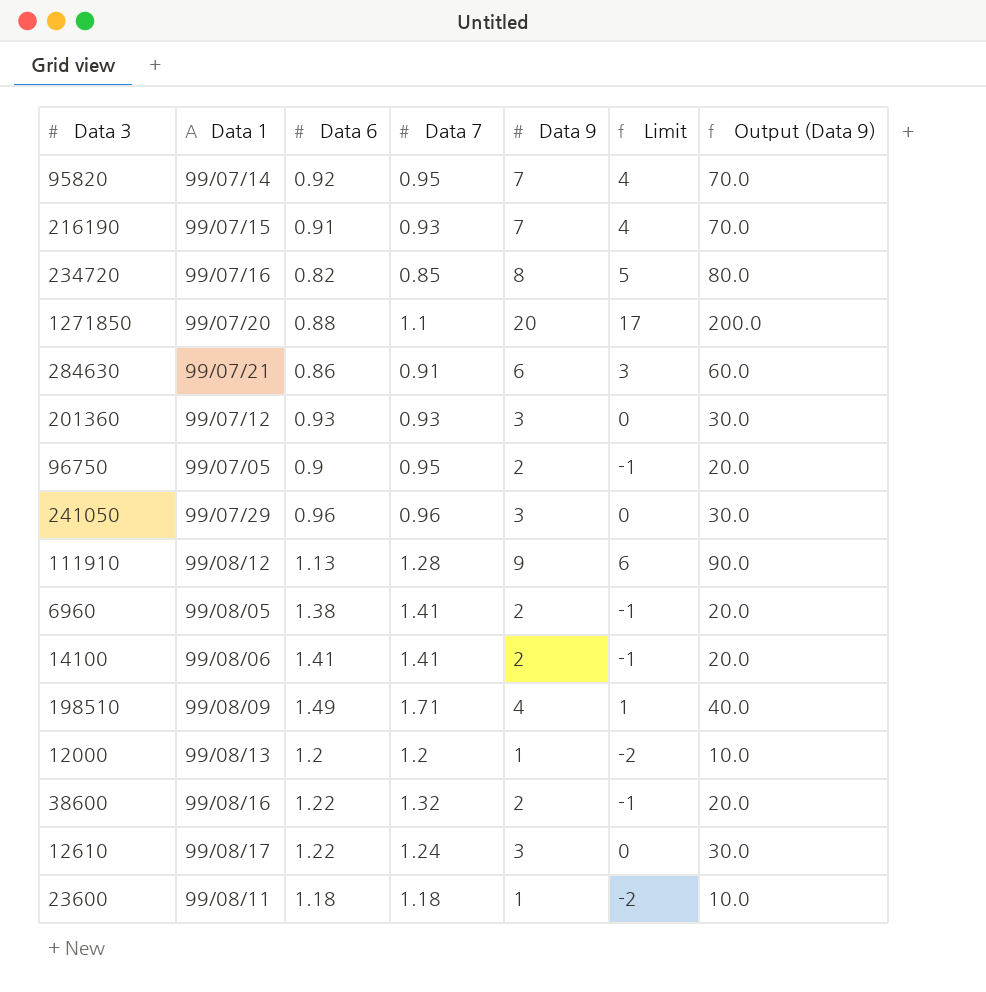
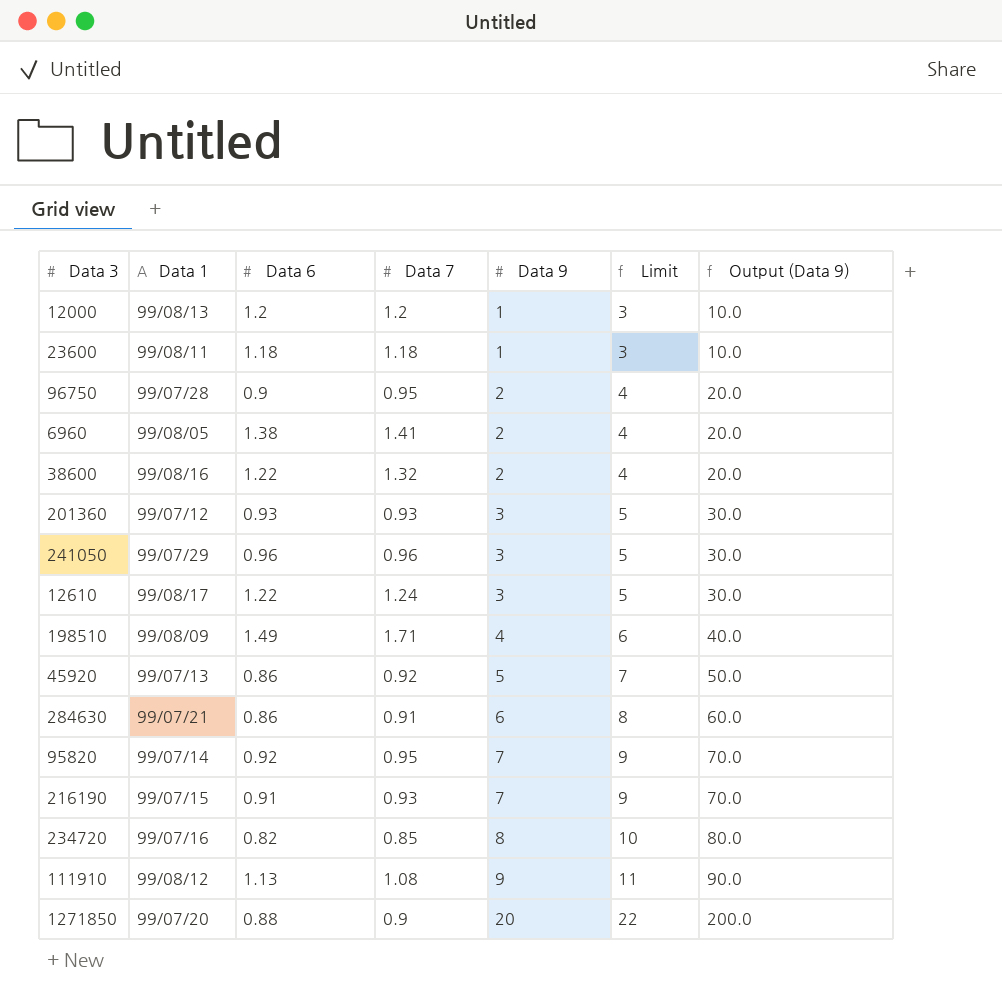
row order: none -> Data 9 ascending
column Limit | formula: [Data 9] - 3 -> [Data 9] + 2
row 14100: 99/08/06 | 1.41 | 1.41 | 2 | -1 | 20.0 -> none
96750 | Data 1: 99/07/05 -> 99/07/28
row 45920: none -> 99/07/13 | 0.86 | 0.92 | 5 | 7 | 50.0
111910 | Data 7: 1.28 -> 1.08
1271850 | Data 7: 1.1 -> 0.9

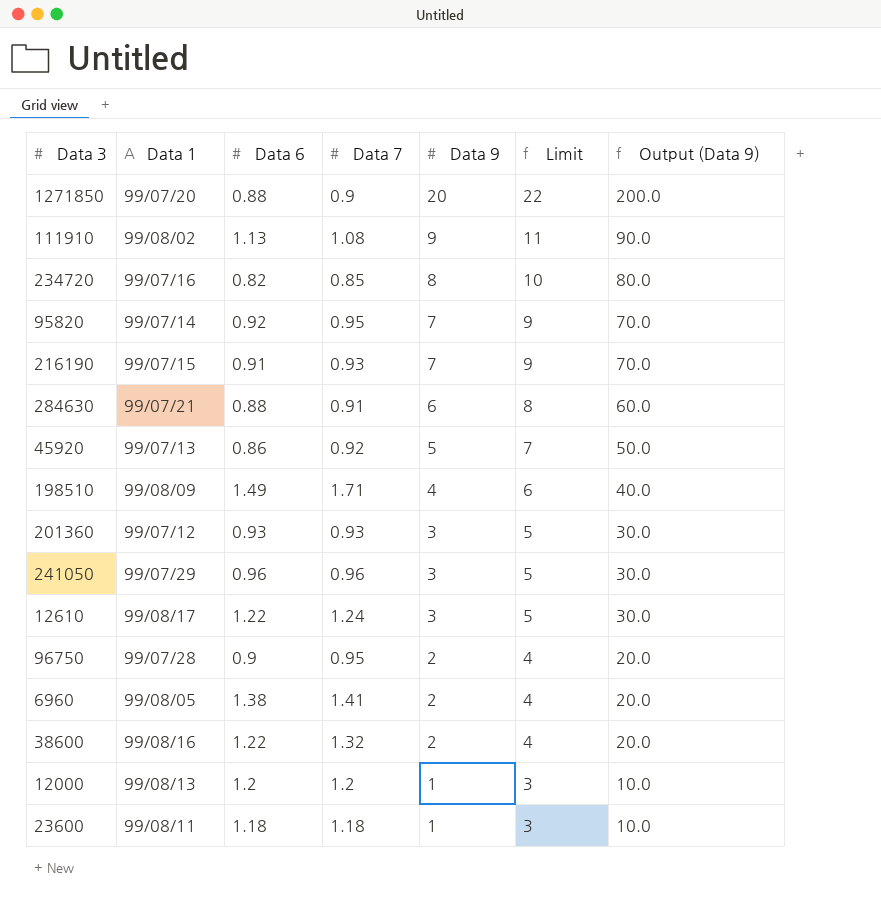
row order: Data 9 ascending -> Data 9 descending
111910 | Data 1: 99/08/12 -> 99/08/02
284630 | Data 6: 0.86 -> 0.88

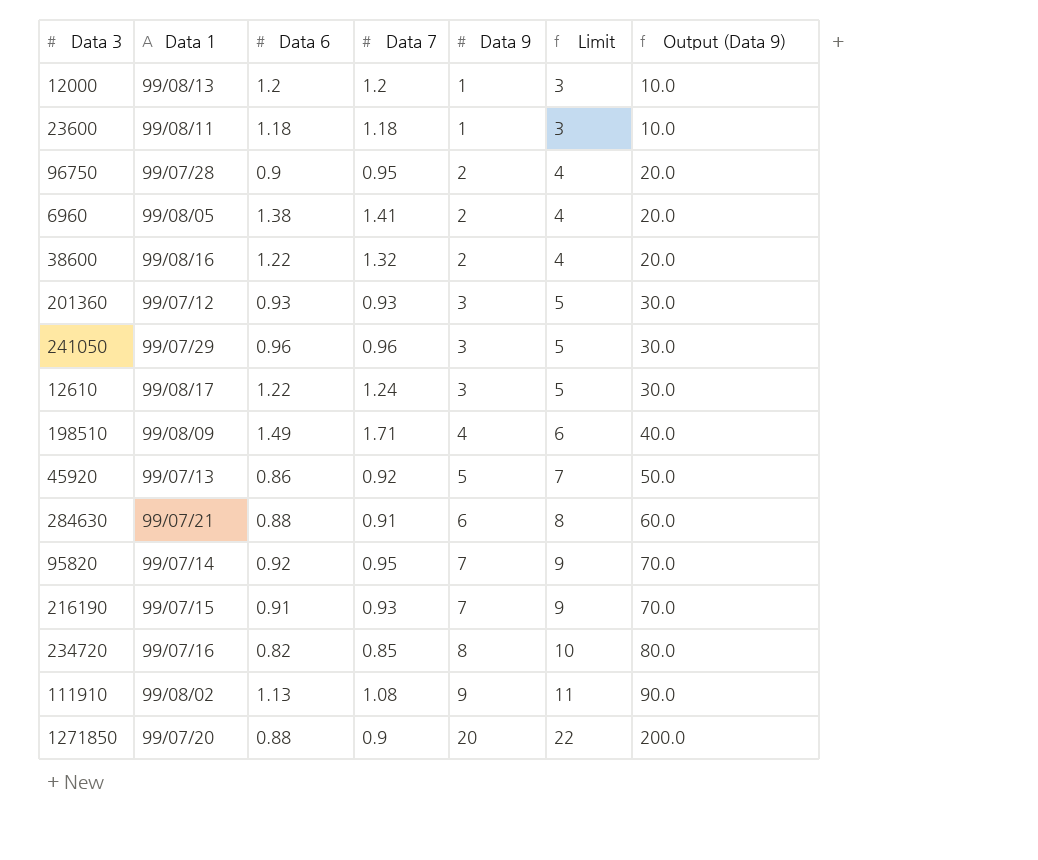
row order: Data 9 descending -> Data 9 ascending

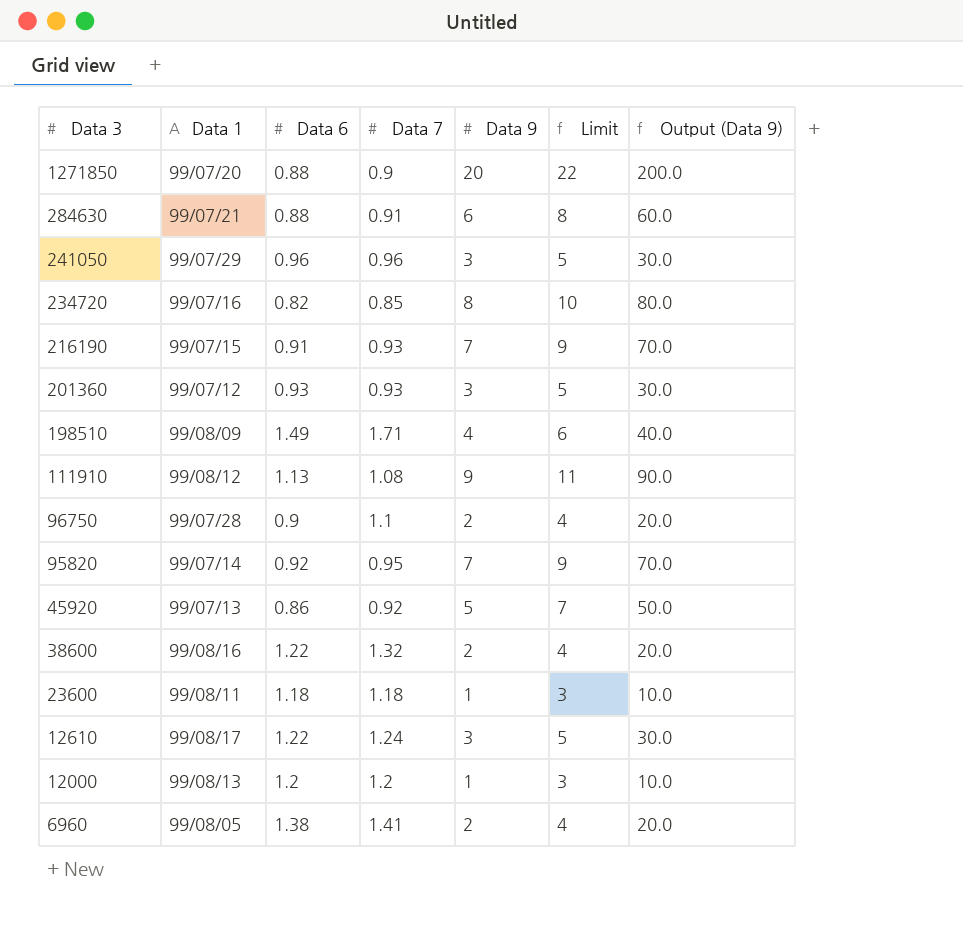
row order: Data 9 ascending -> Data 3 descending
111910 | Data 1: 99/08/02 -> 99/08/12
96750 | Data 7: 0.95 -> 1.1

